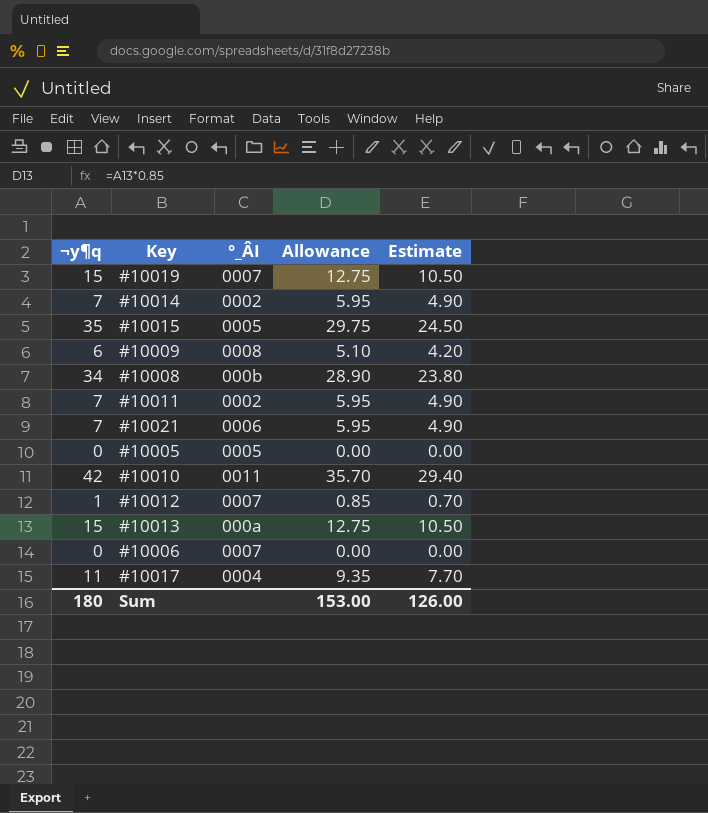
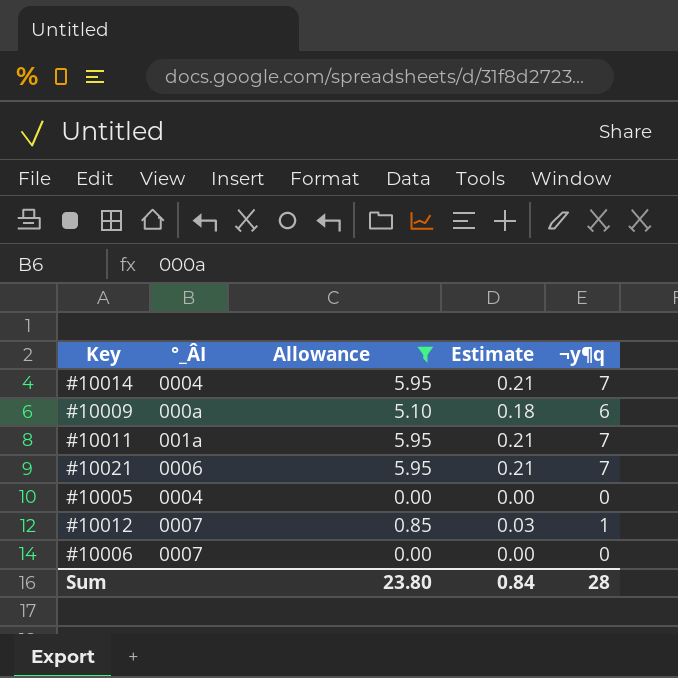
filter: none -> Allowance <= 5.95
column Estimate | formula: [¬y¶q] * 0.7 -> [¬y¶q] * 0.03
column ¬y¶q | position: 1 -> 5
#10014 | °_ÂI: 0002 -> 0004
#10009 | °_ÂI: 0008 -> 000a
#10011 | °_ÂI: 0002 -> 001a
#10005 | °_ÂI: 0005 -> 0004
Sum | Allowance: 153.00 -> 23.80
Sum | Estimate: 126.00 -> 0.84
Sum | ¬y¶q: 180 -> 28

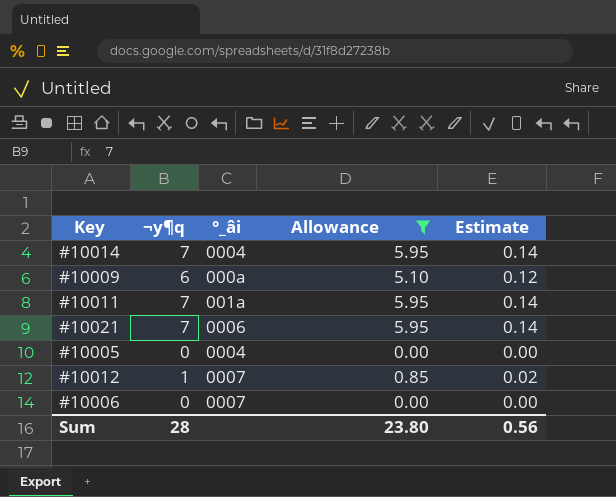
column ¬y¶q | position: 5 -> 2
column name: °_ÂI -> °_âi
column Estimate | formula: [¬y¶q] * 0.03 -> [¬y¶q] * 0.02
Sum | Estimate: 0.84 -> 0.56

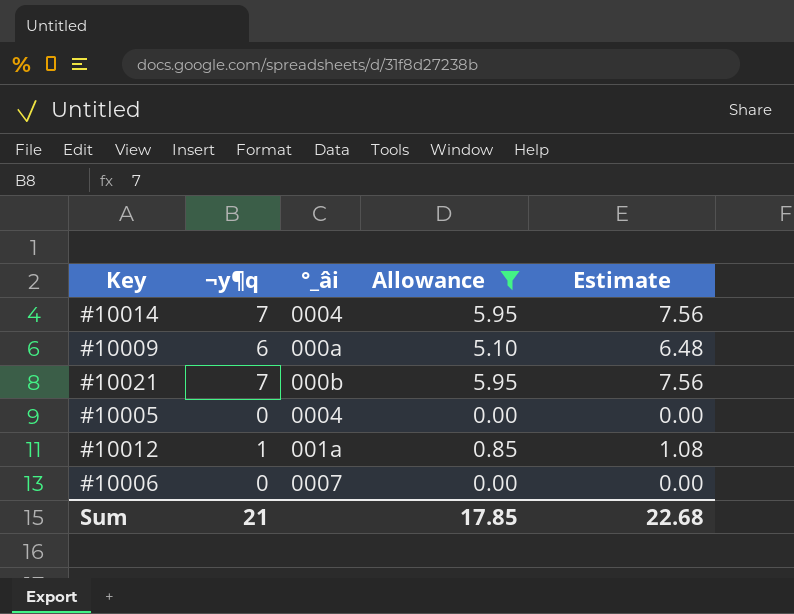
column Estimate | formula: [¬y¶q] * 0.02 -> [¬y¶q] * 1.08
row #10011: 7 | 001a | 5.95 | 0.14 -> none
#10021 | °_âi: 0006 -> 000b
#10012 | °_âi: 0007 -> 001a
Sum | ¬y¶q: 28 -> 21
Sum | Allowance: 23.80 -> 17.85
Sum | Estimate: 0.56 -> 22.68

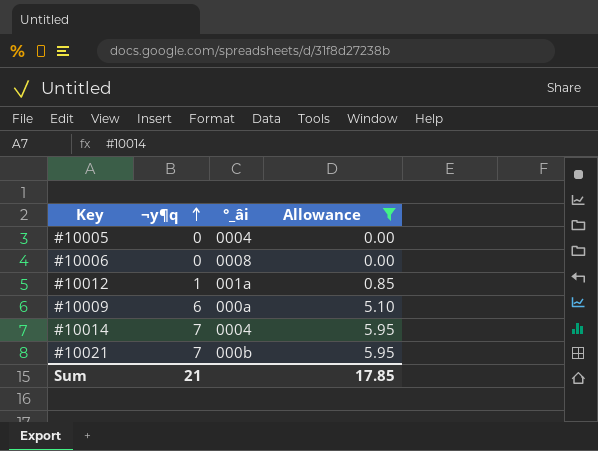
row order: none -> ¬y¶q ascending
column Estimate | formula: [¬y¶q] * 1.08 -> none
#10006 | °_âi: 0007 -> 0008

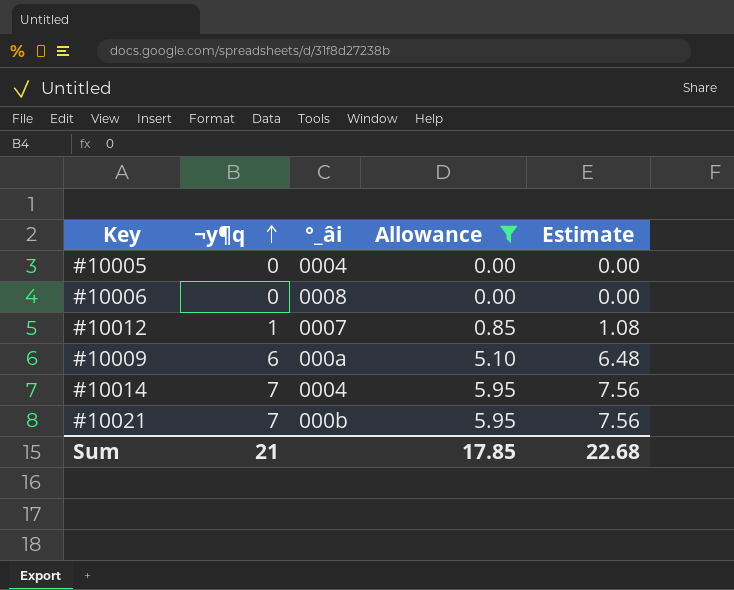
column Estimate | formula: none -> [¬y¶q] * 1.08
#10012 | °_âi: 001a -> 0007

